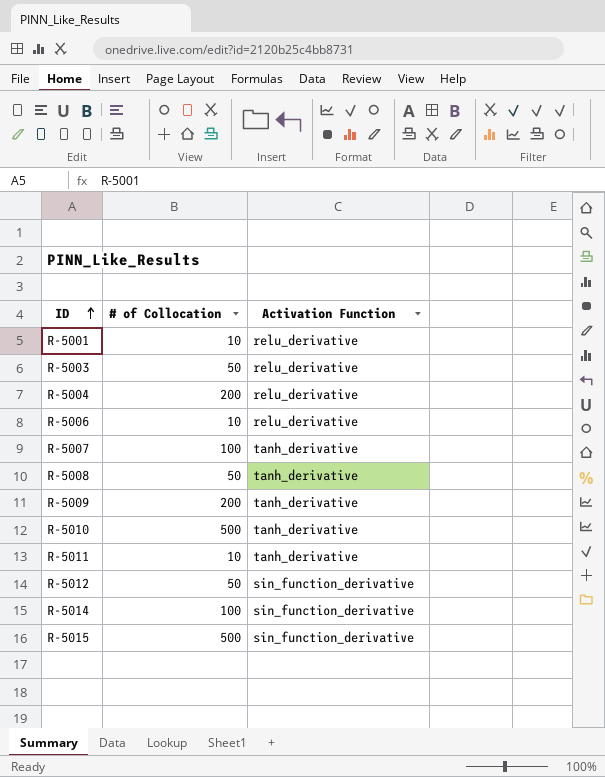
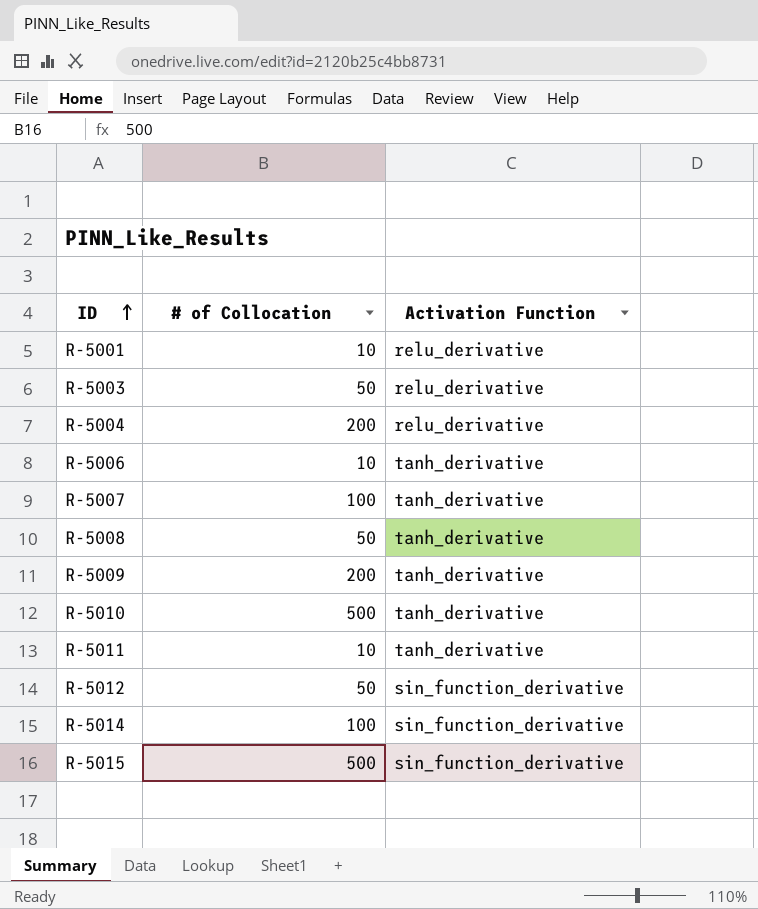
R-5006 | Activation Function: relu_derivative -> tanh_derivative

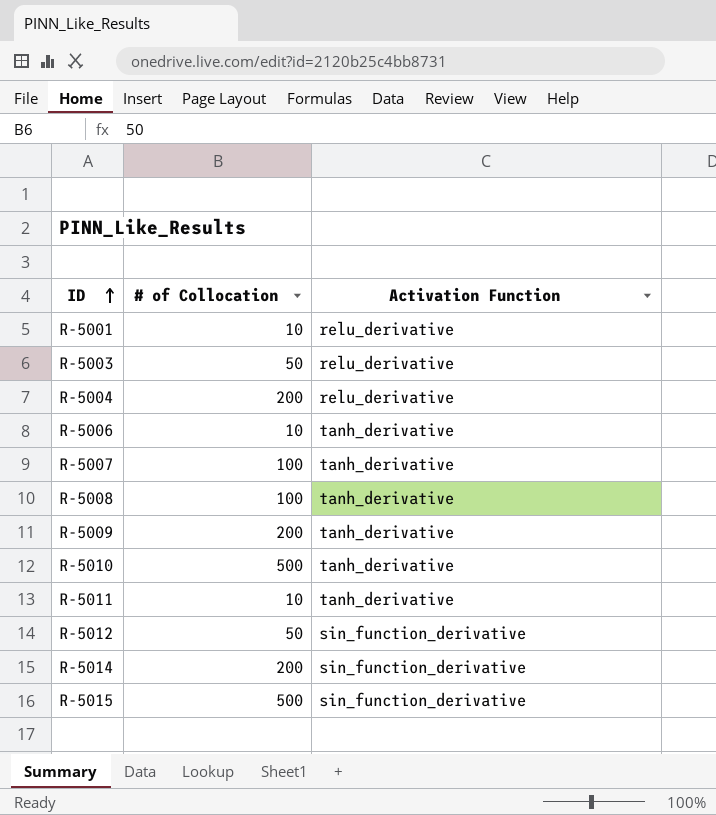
R-5008 | # of Collocation: 50 -> 100
R-5014 | # of Collocation: 100 -> 200

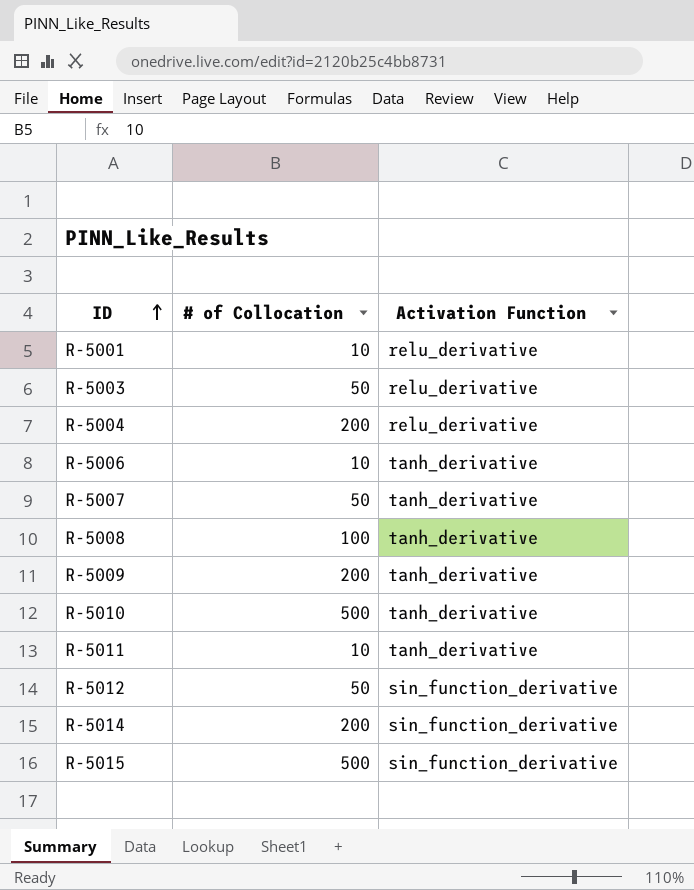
R-5007 | # of Collocation: 100 -> 50

